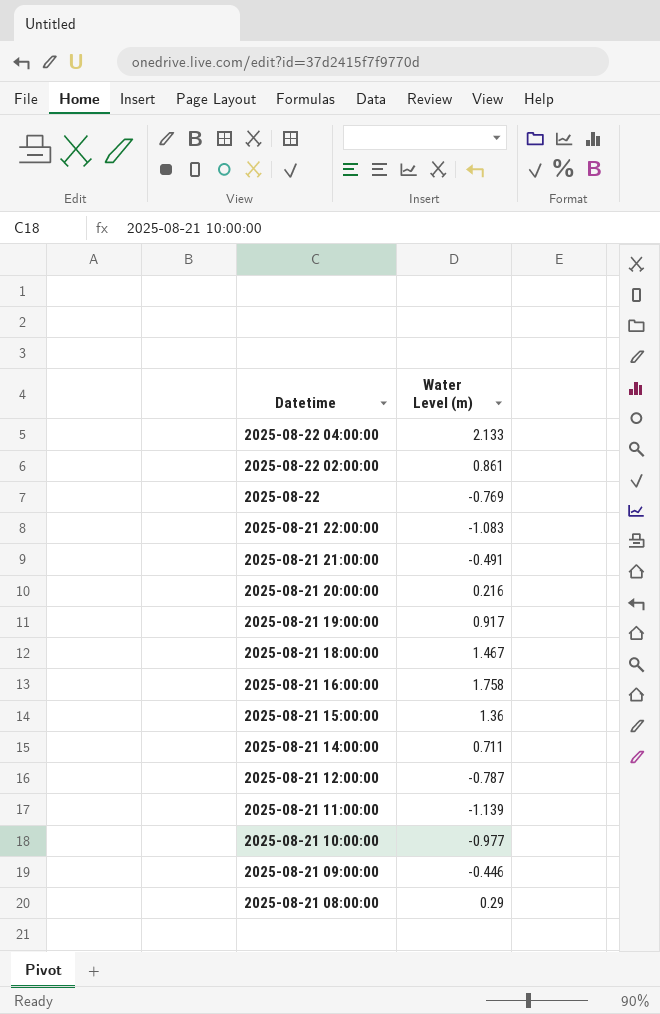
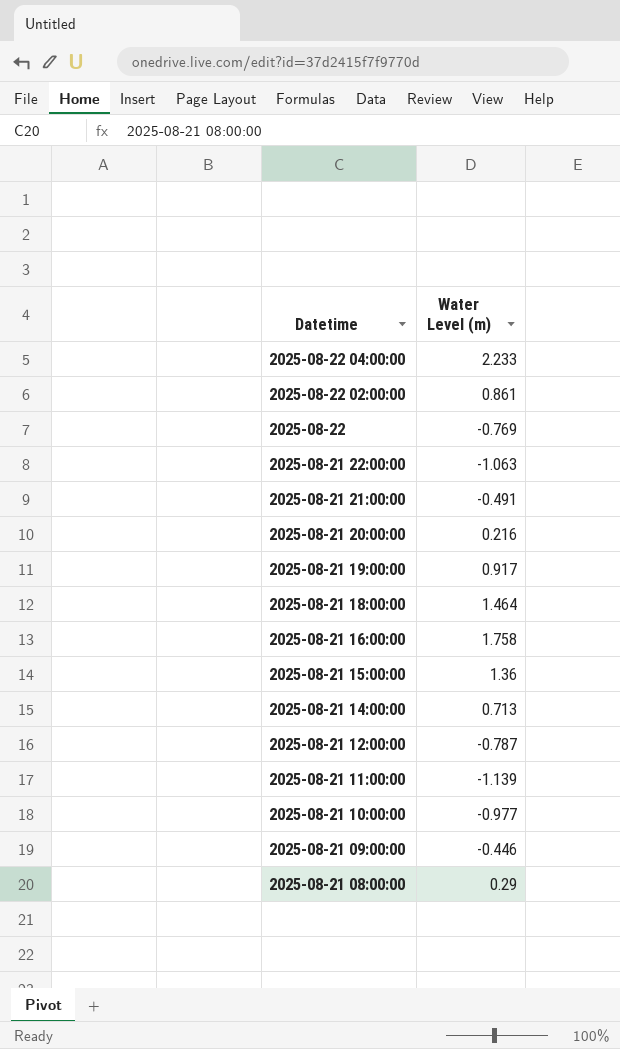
2025-08-22 04:00:00 | Water Level (m): 2.133 -> 2.233
2025-08-21 22:00:00 | Water Level (m): -1.083 -> -1.063
2025-08-21 18:00:00 | Water Level (m): 1.467 -> 1.464
2025-08-21 14:00:00 | Water Level (m): 0.711 -> 0.713

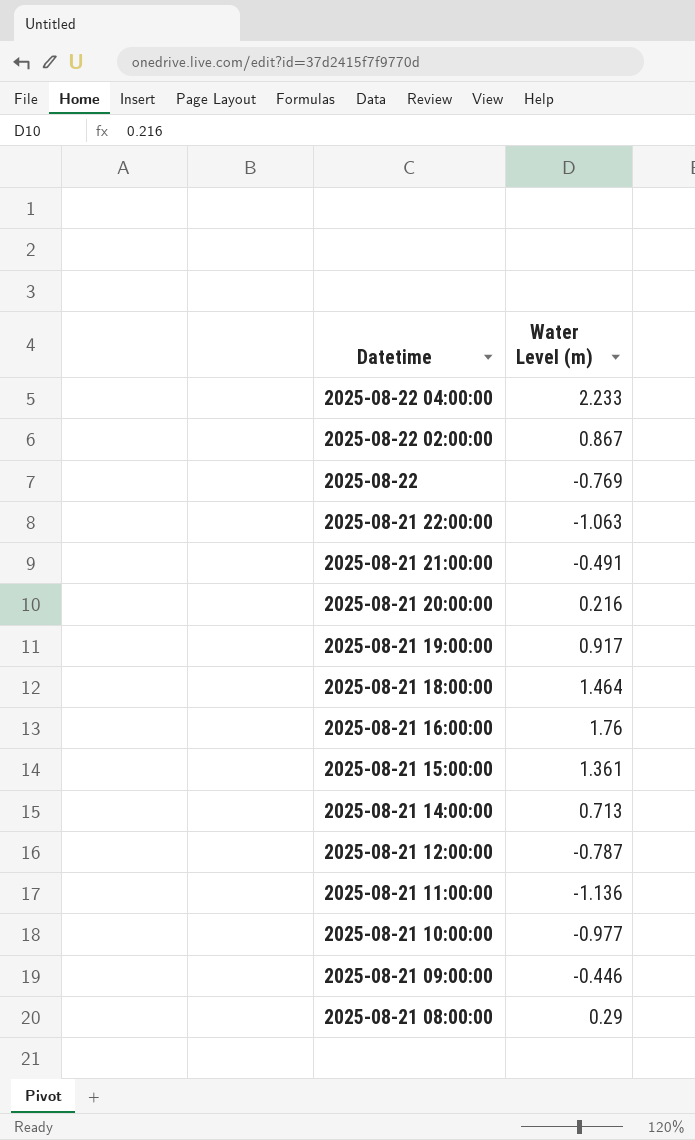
2025-08-22 02:00:00 | Water Level (m): 0.861 -> 0.867
2025-08-21 16:00:00 | Water Level (m): 1.758 -> 1.76
2025-08-21 15:00:00 | Water Level (m): 1.36 -> 1.361
2025-08-21 11:00:00 | Water Level (m): -1.139 -> -1.136

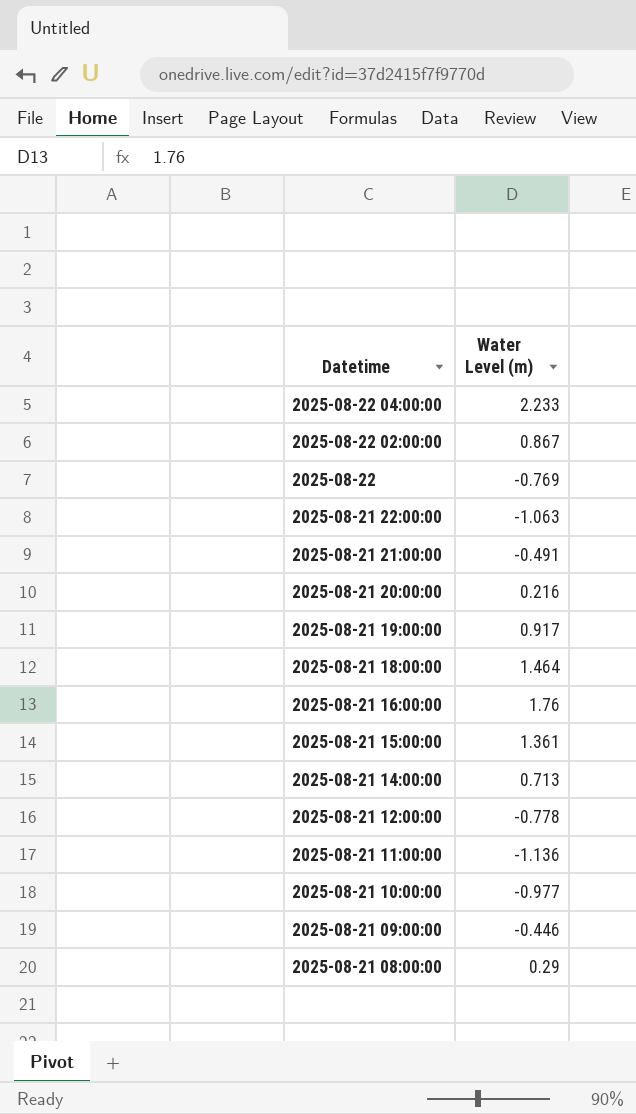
2025-08-21 12:00:00 | Water Level (m): -0.787 -> -0.778

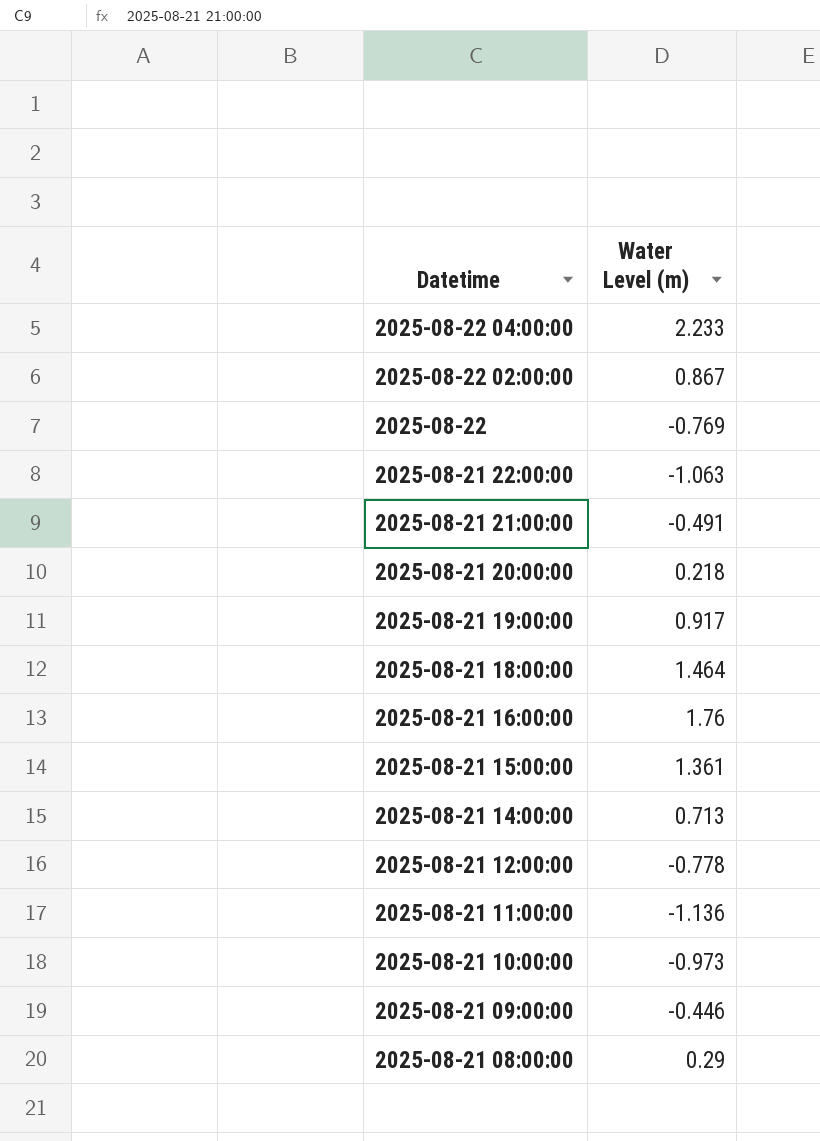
2025-08-21 20:00:00 | Water Level (m): 0.216 -> 0.218
2025-08-21 10:00:00 | Water Level (m): -0.977 -> -0.973

